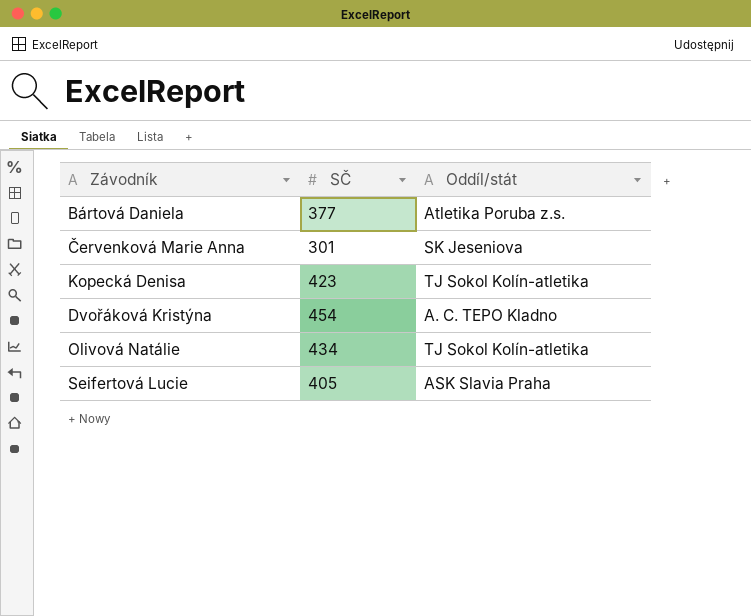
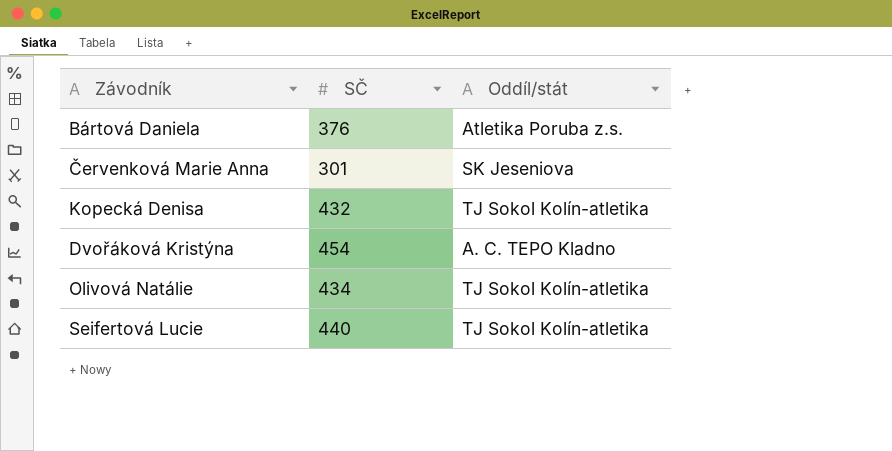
Bártová Daniela | SČ: 377 -> 376
Kopecká Denisa | SČ: 423 -> 432
Seifertová Lucie | SČ: 405 -> 440
Seifertová Lucie | Oddíl/stát: ASK Slavia Praha -> TJ Sokol Kolín-atletika

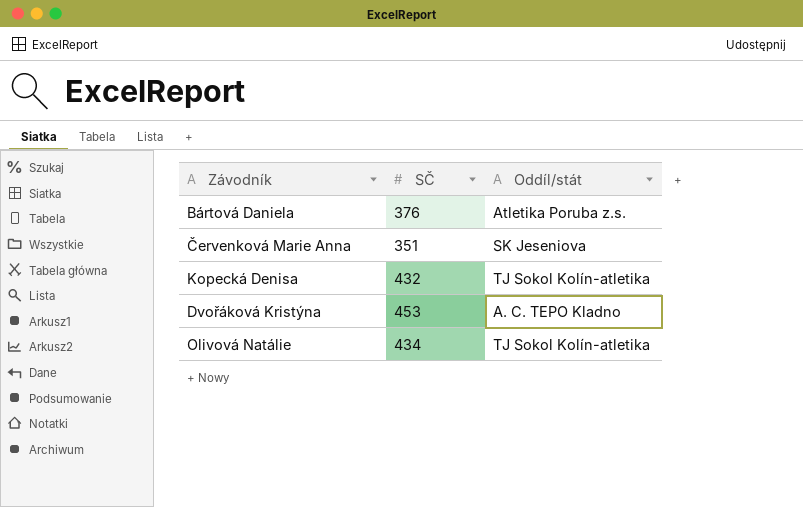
row Seifertová Lucie: 440 | TJ Sokol Kolín-atletika -> none
Červenková Marie Anna | SČ: 301 -> 351
Dvořáková Kristýna | SČ: 454 -> 453

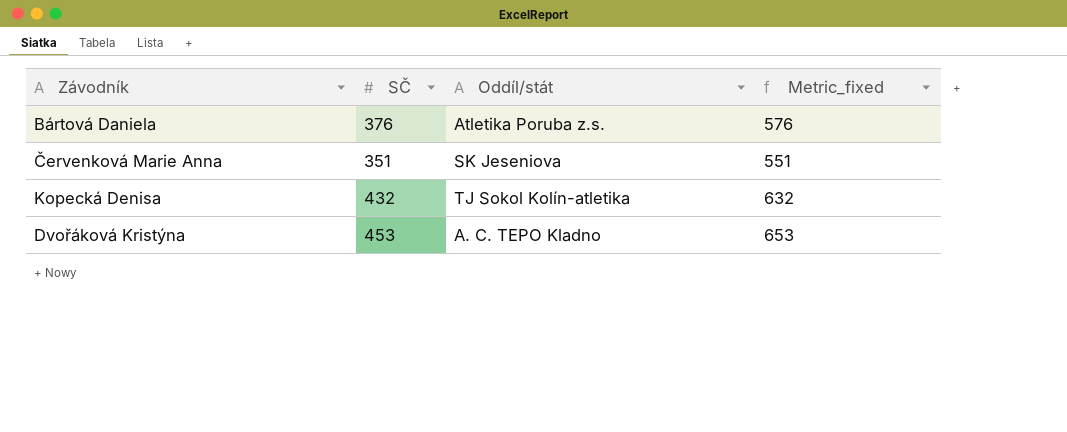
column Metric_fixed | formula: none -> [SČ] + 200
row Olivová Natálie: 434 | TJ Sokol Kolín-atletika -> none

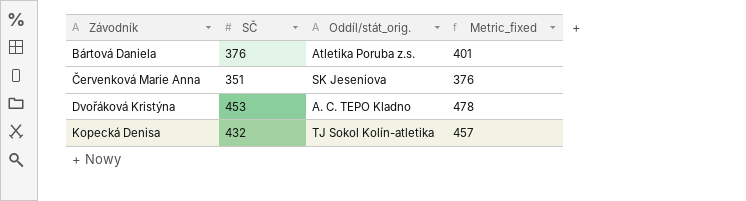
row order: none -> Závodník ascending
column name: Oddíl/stát -> Oddíl/stát_orig.
column Metric_fixed | formula: [SČ] + 200 -> [SČ] + 25

